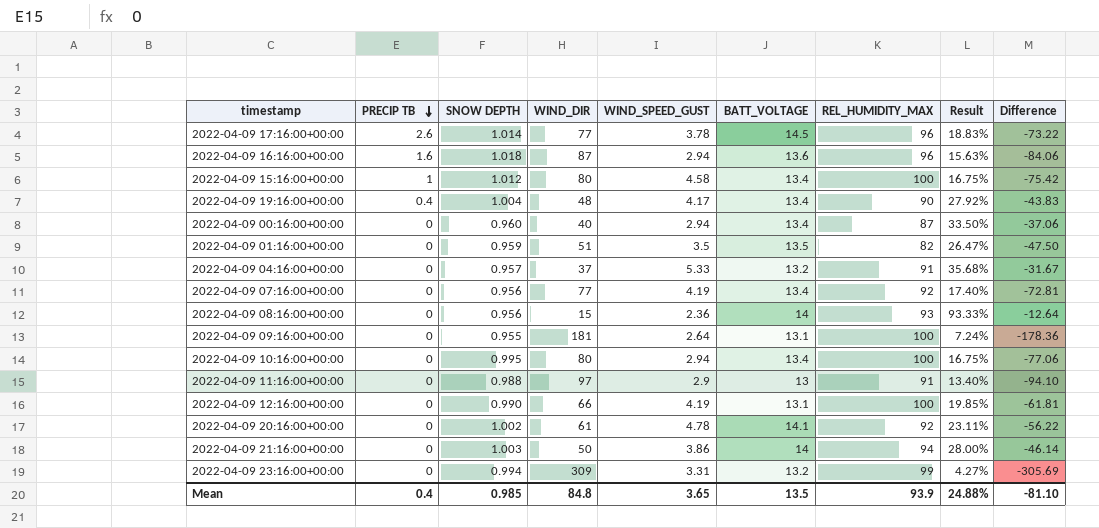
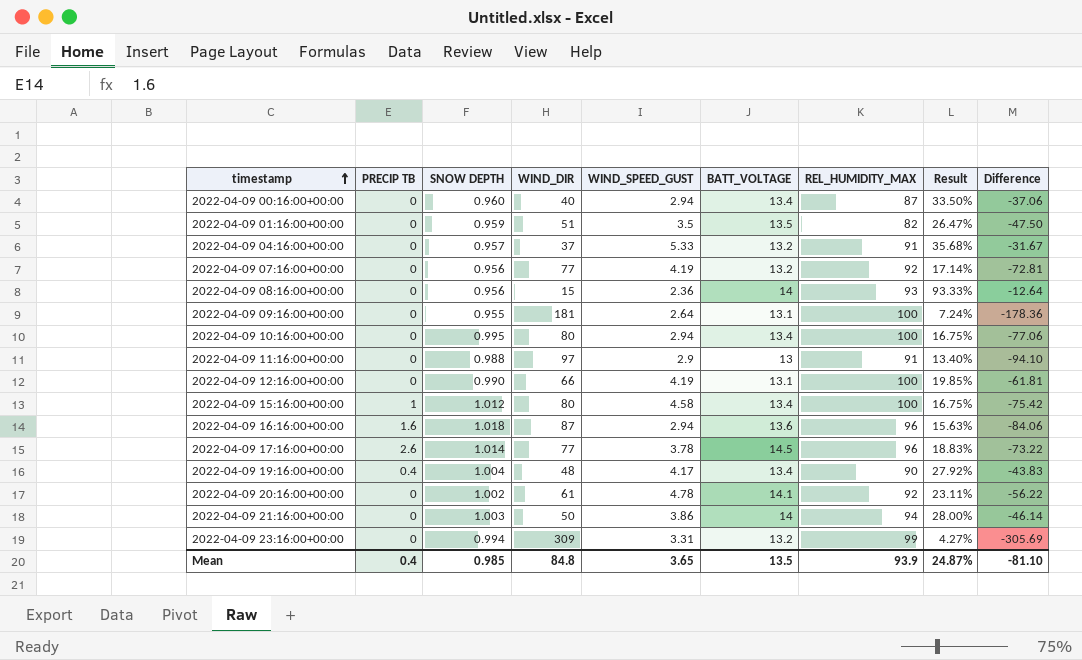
row order: PRECIP TB descending -> timestamp ascending
2022-04-09 07:16:00+00:00 | BATT_VOLTAGE: 13.4 -> 13.2
2022-04-09 07:16:00+00:00 | Result: 17.40% -> 17.14%
Mean | Result: 24.88% -> 24.87%

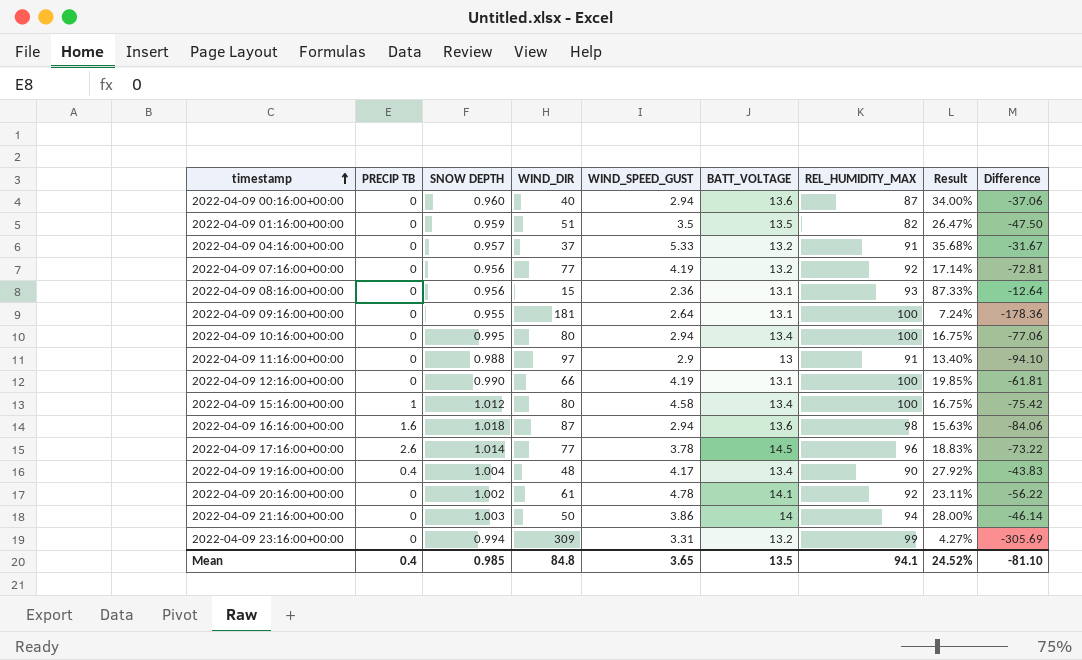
2022-04-09 00:16:00+00:00 | BATT_VOLTAGE: 13.4 -> 13.6
2022-04-09 00:16:00+00:00 | Result: 33.50% -> 34.00%
2022-04-09 08:16:00+00:00 | BATT_VOLTAGE: 14 -> 13.1
2022-04-09 08:16:00+00:00 | Result: 93.33% -> 87.33%
2022-04-09 16:16:00+00:00 | REL_HUMIDITY_MAX: 96 -> 98
Mean | REL_HUMIDITY_MAX: 93.9 -> 94.1
Mean | Result: 24.87% -> 24.52%

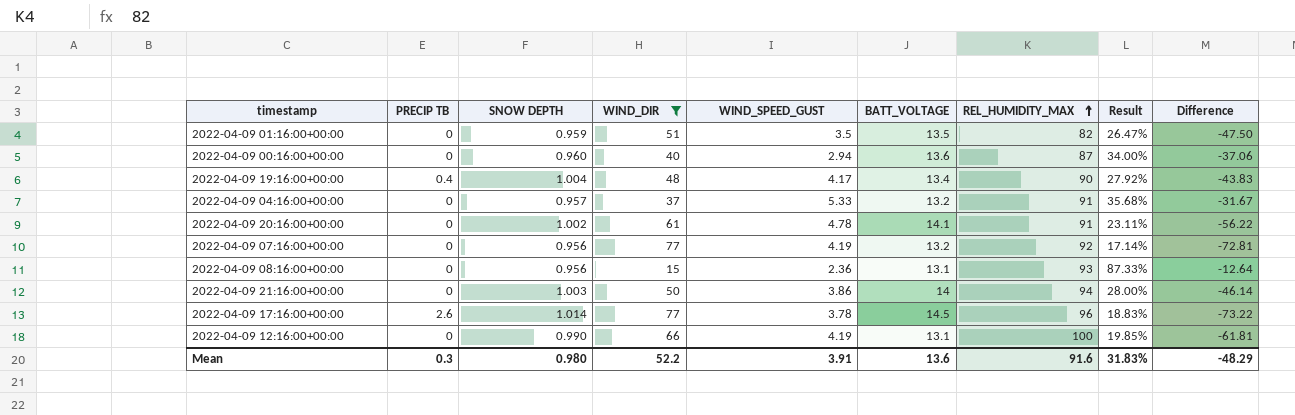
filter: none -> WIND_DIR <= 77
row order: timestamp ascending -> REL_HUMIDITY_MAX ascending
2022-04-09 20:16:00+00:00 | REL_HUMIDITY_MAX: 92 -> 91
Mean | PRECIP TB: 0.4 -> 0.3
Mean | SNOW DEPTH: 0.985 -> 0.980
Mean | WIND_DIR: 84.8 -> 52.2
Mean | WIND_SPEED_GUST: 3.65 -> 3.91
Mean | BATT_VOLTAGE: 13.5 -> 13.6
Mean | REL_HUMIDITY_MAX: 94.1 -> 91.6
Mean | Result: 24.52% -> 31.83%
Mean | Difference: -81.10 -> -48.29

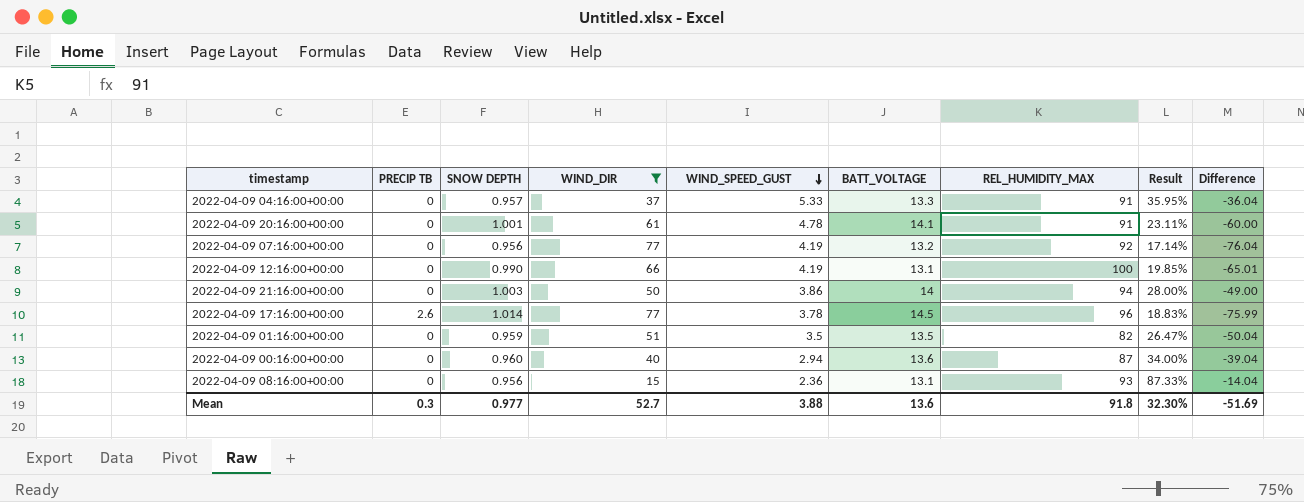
row order: REL_HUMIDITY_MAX ascending -> WIND_SPEED_GUST descending
column Difference | formula: [WIND_SPEED_GUST] - [WIND_DIR] -> [SNOW DEPTH] - [WIND_DIR]
row 2022-04-09 19:16:00+00:00: 0.4 | 1.004 | 48 | 4.17 | 13.4 | 90 | 27.92% | -43.83 -> none
2022-04-09 04:16:00+00:00 | BATT_VOLTAGE: 13.2 -> 13.3
2022-04-09 04:16:00+00:00 | Result: 35.68% -> 35.95%
2022-04-09 20:16:00+00:00 | SNOW DEPTH: 1.002 -> 1.001
Mean | SNOW DEPTH: 0.980 -> 0.977
Mean | WIND_DIR: 52.2 -> 52.7
Mean | WIND_SPEED_GUST: 3.91 -> 3.88
Mean | REL_HUMIDITY_MAX: 91.6 -> 91.8
Mean | Result: 31.83% -> 32.30%
Mean | Difference: -48.29 -> -51.69

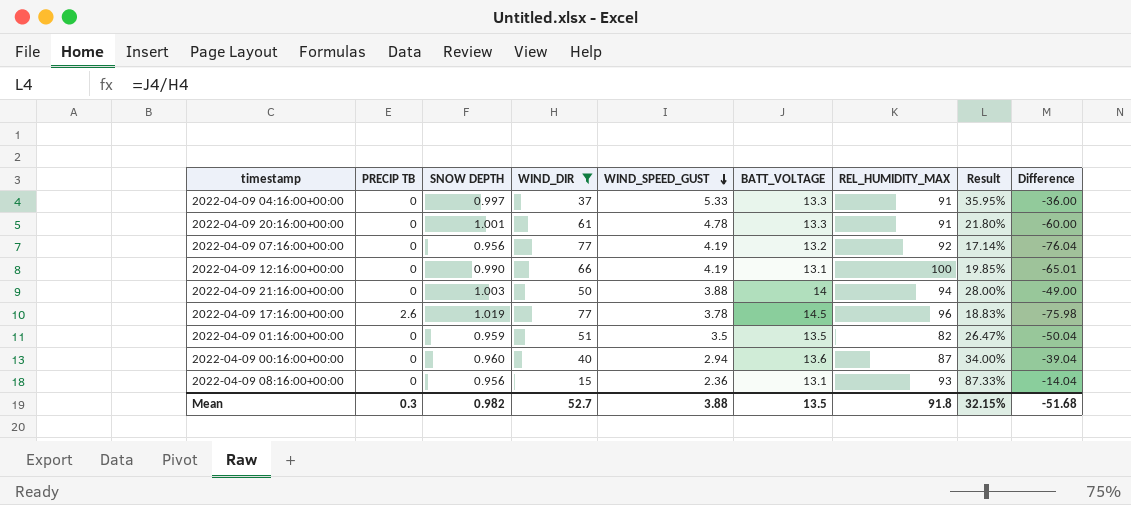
2022-04-09 04:16:00+00:00 | SNOW DEPTH: 0.957 -> 0.997
2022-04-09 04:16:00+00:00 | Difference: -36.04 -> -36.00
2022-04-09 20:16:00+00:00 | BATT_VOLTAGE: 14.1 -> 13.3
2022-04-09 20:16:00+00:00 | Result: 23.11% -> 21.80%
2022-04-09 21:16:00+00:00 | WIND_SPEED_GUST: 3.86 -> 3.88
2022-04-09 17:16:00+00:00 | SNOW DEPTH: 1.014 -> 1.019
2022-04-09 17:16:00+00:00 | Difference: -75.99 -> -75.98
Mean | SNOW DEPTH: 0.977 -> 0.982
Mean | BATT_VOLTAGE: 13.6 -> 13.5
Mean | Result: 32.30% -> 32.15%
Mean | Difference: -51.69 -> -51.68

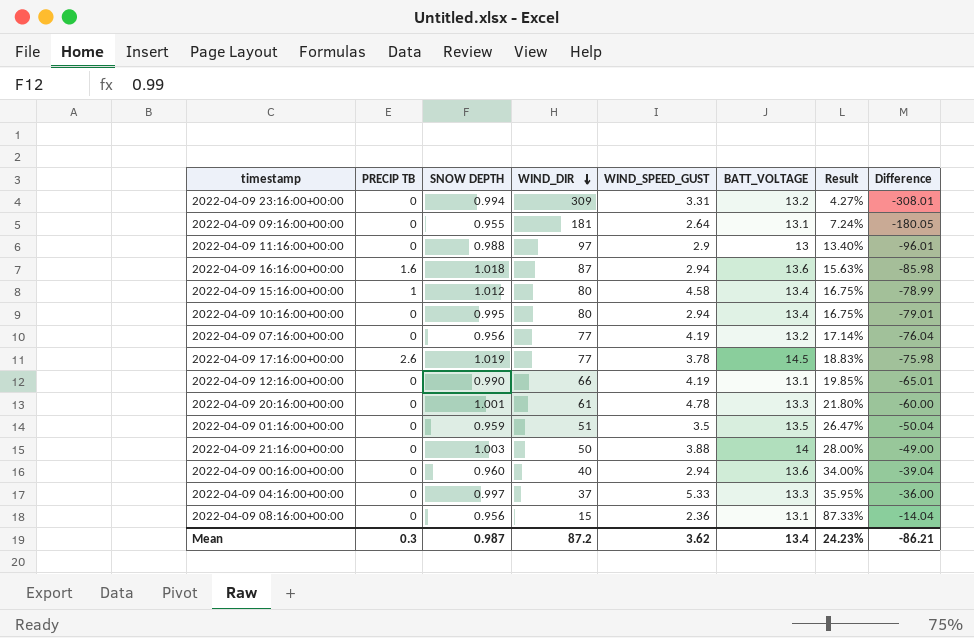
filter: WIND_DIR <= 77 -> none
row order: WIND_SPEED_GUST descending -> WIND_DIR descending
column REL_HUMIDITY_MAX | position: 7 -> none
Mean | SNOW DEPTH: 0.982 -> 0.987
Mean | WIND_DIR: 52.7 -> 87.2
Mean | WIND_SPEED_GUST: 3.88 -> 3.62
Mean | BATT_VOLTAGE: 13.5 -> 13.4
Mean | Result: 32.15% -> 24.23%
Mean | Difference: -51.68 -> -86.21

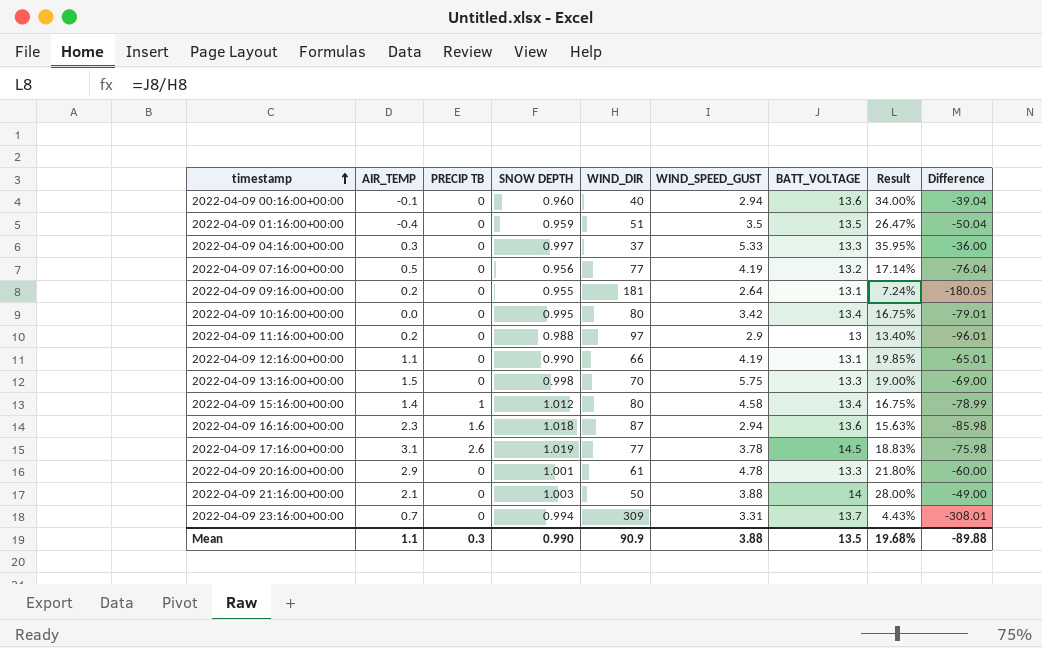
row order: WIND_DIR descending -> timestamp ascending
column AIR_TEMP | position: none -> 2
row 2022-04-09 08:16:00+00:00: 0 | 0.956 | 15 | 2.36 | 13.1 | 87.33% | -14.04 -> none
2022-04-09 10:16:00+00:00 | WIND_SPEED_GUST: 2.94 -> 3.42
row 2022-04-09 13:16:00+00:00: none -> 1.5 | 0 | 0.998 | 70 | 5.75 | 13.3 | 19.00% | -69.00
2022-04-09 23:16:00+00:00 | BATT_VOLTAGE: 13.2 -> 13.7
2022-04-09 23:16:00+00:00 | Result: 4.27% -> 4.43%
Mean | SNOW DEPTH: 0.987 -> 0.990
Mean | WIND_DIR: 87.2 -> 90.9
Mean | WIND_SPEED_GUST: 3.62 -> 3.88
Mean | BATT_VOLTAGE: 13.4 -> 13.5
Mean | Result: 24.23% -> 19.68%
Mean | Difference: -86.21 -> -89.88

